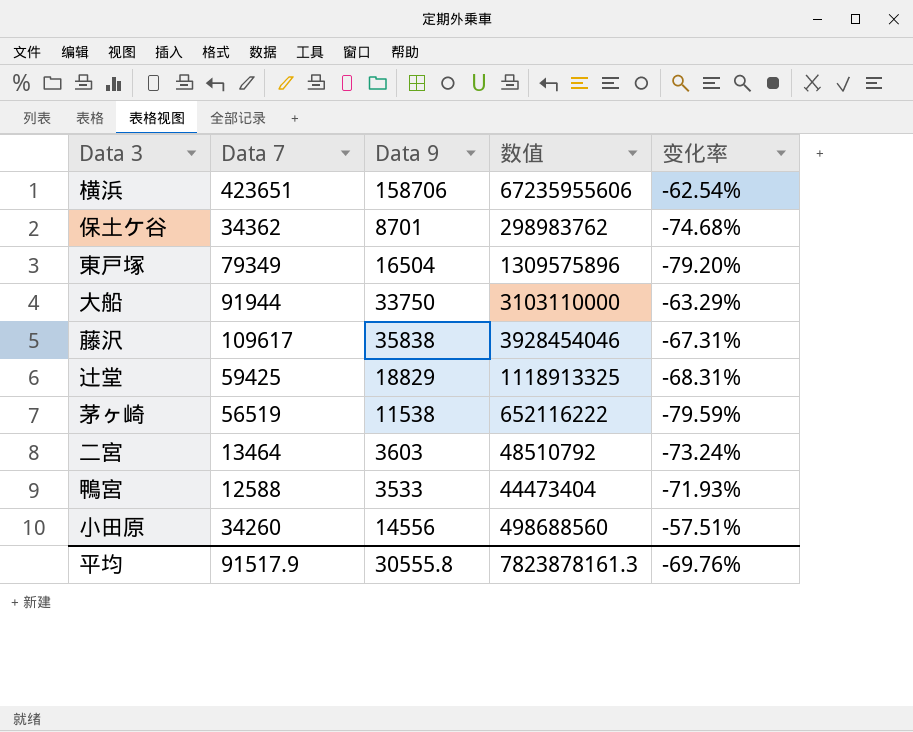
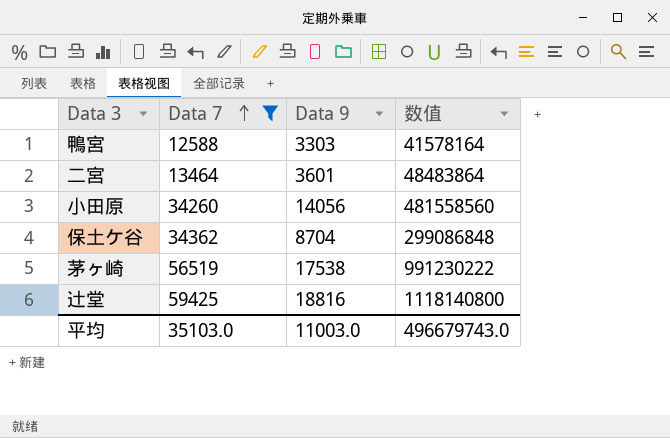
filter: none -> Data 7 <= 59425
row order: none -> Data 7 ascending
column 变化率 | formula: ([Data 9] - [Data 7]) / [Data 7] -> none
鴨宮 | Data 9: 3533 -> 3303
鴨宮 | 数值: 44473404 -> 41578164
二宮 | Data 9: 3603 -> 3601
二宮 | 数值: 48510792 -> 48483864
小田原 | Data 9: 14556 -> 14056
小田原 | 数值: 498688560 -> 481558560
保土ケ谷 | Data 9: 8701 -> 8704
保土ケ谷 | 数值: 298983762 -> 299086848
茅ヶ崎 | Data 9: 11538 -> 17538
茅ヶ崎 | 数值: 652116222 -> 991230222
辻堂 | Data 9: 18829 -> 18816
辻堂 | 数值: 1118913325 -> 1118140800
平均 | Data 7: 91517.9 -> 35103.0
平均 | Data 9: 30555.8 -> 11003.0
平均 | 数值: 7823878161.3 -> 496679743.0

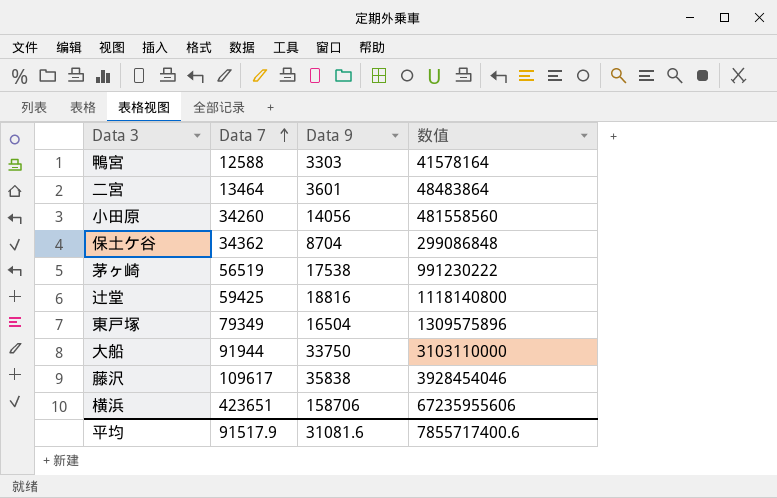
filter: Data 7 <= 59425 -> none
平均 | Data 7: 35103.0 -> 91517.9
平均 | Data 9: 11003.0 -> 31081.6
平均 | 数值: 496679743.0 -> 7855717400.6

